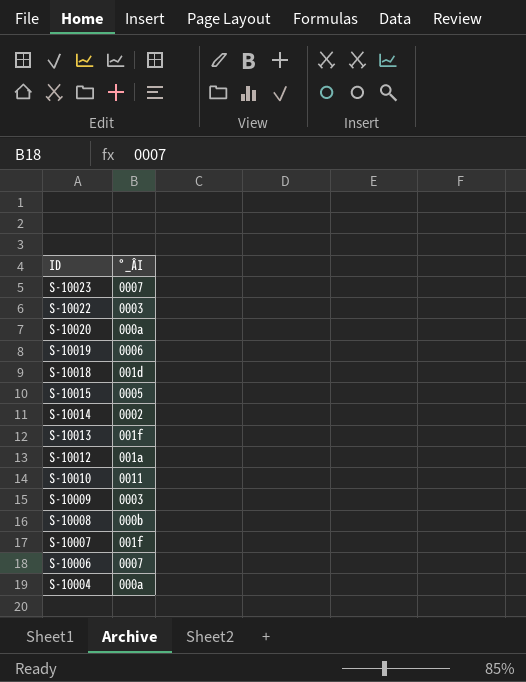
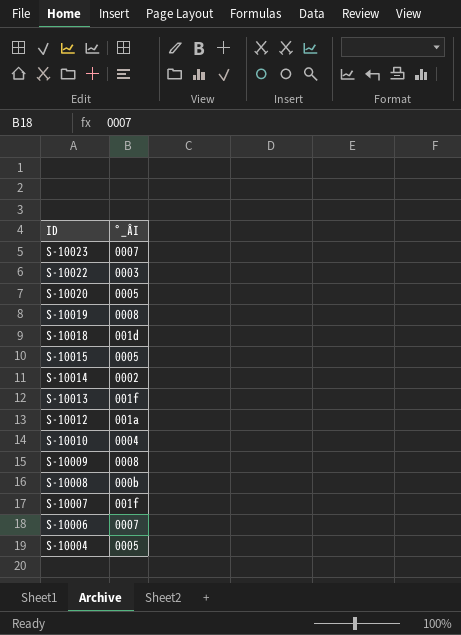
S-10020 | °_ÂI: 000a -> 0005
S-10019 | °_ÂI: 0006 -> 0008
S-10010 | °_ÂI: 0011 -> 0004
S-10009 | °_ÂI: 0003 -> 0008
S-10004 | °_ÂI: 000a -> 0005

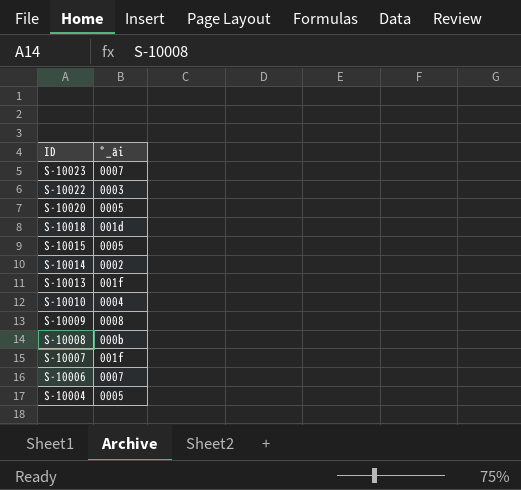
column name: °_ÂI -> °_âi
row S-10019: 0008 -> none
row S-10012: 001a -> none

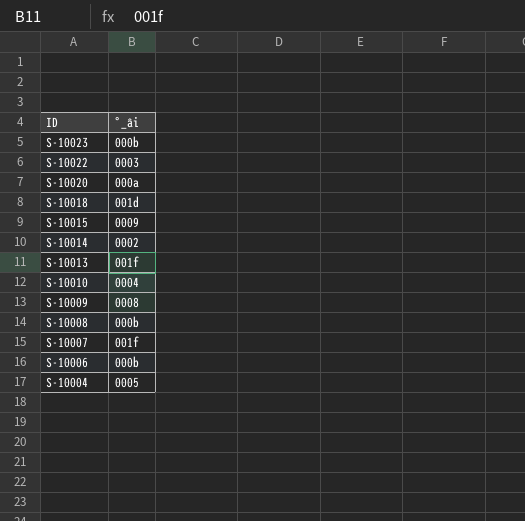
S-10023 | °_âi: 0007 -> 000b
S-10020 | °_âi: 0005 -> 000a
S-10015 | °_âi: 0005 -> 0009
S-10006 | °_âi: 0007 -> 000b

